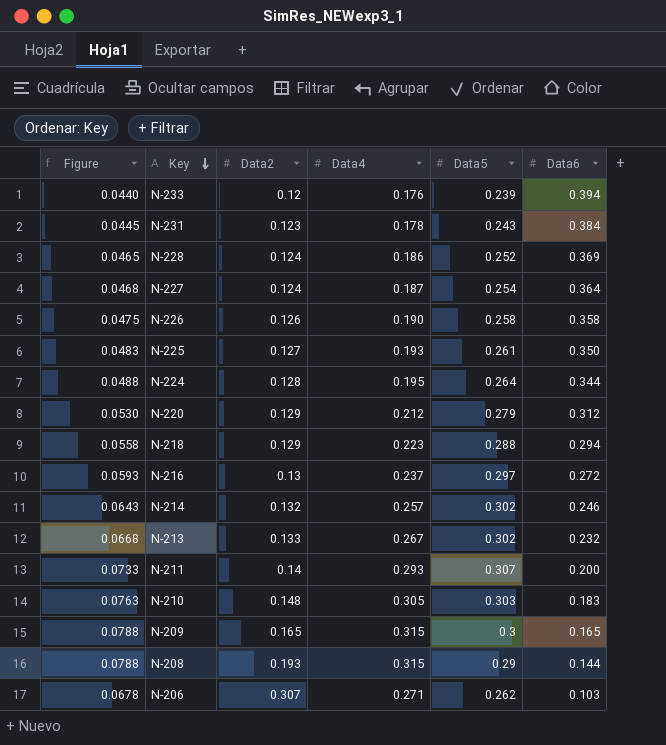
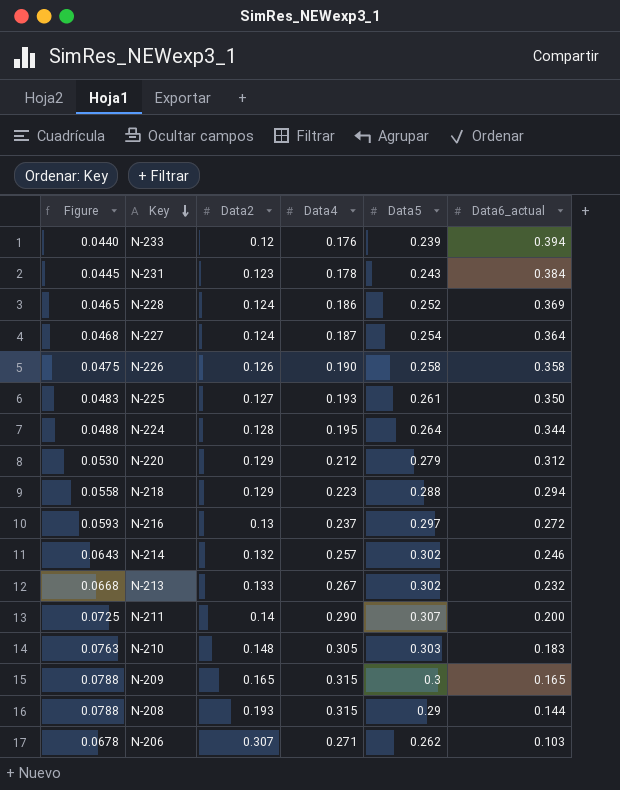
column name: Data6 -> Data6_actual
N-211 | Figure: 0.0733 -> 0.0725
N-211 | Data4: 0.293 -> 0.290

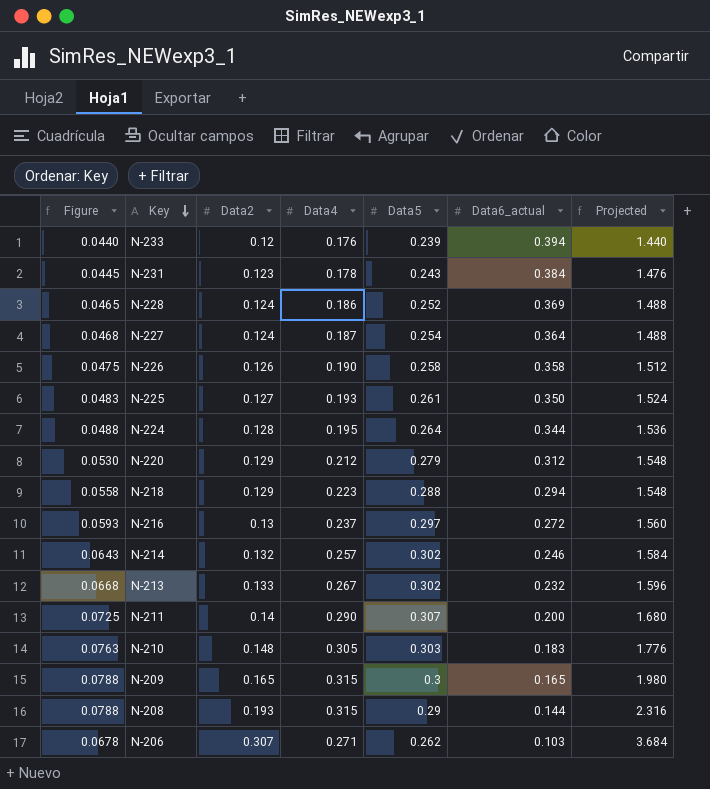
column Projected | formula: none -> [Data2] * 12

